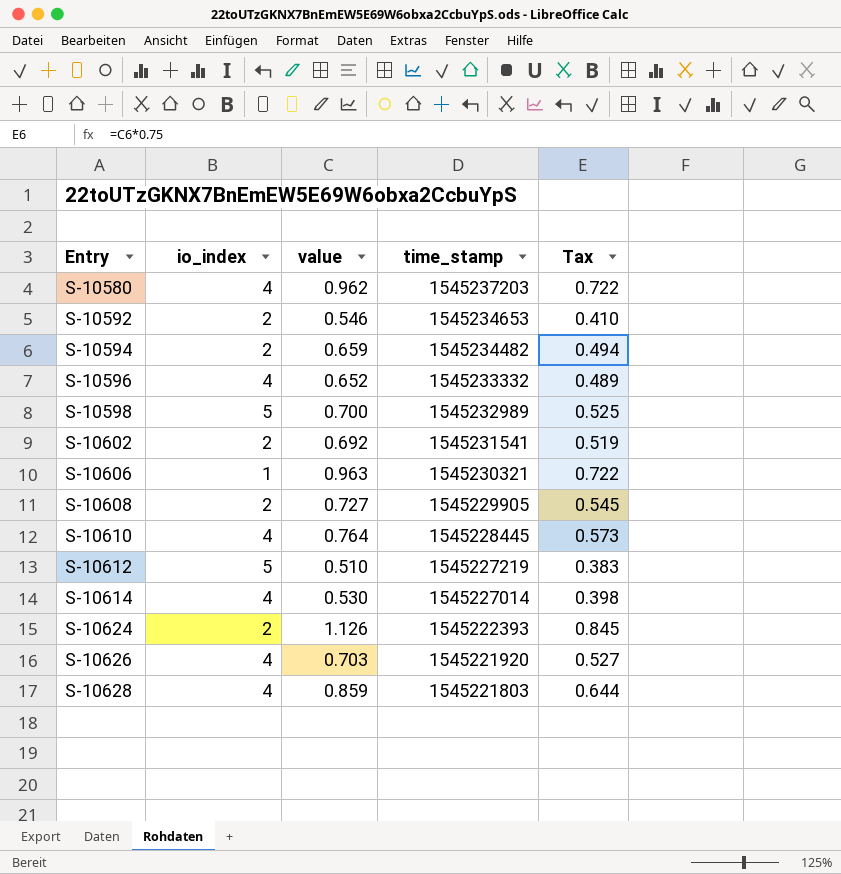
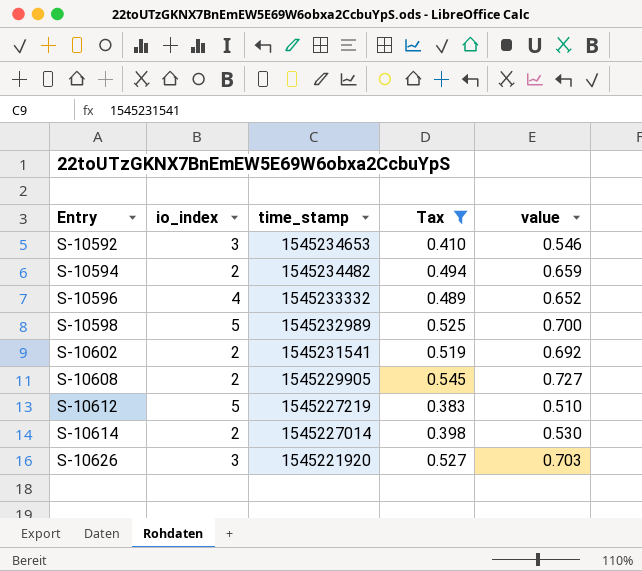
filter: none -> Tax <= 0.545
column value | position: 3 -> 5
S-10592 | io_index: 2 -> 3
S-10614 | io_index: 4 -> 2
S-10626 | io_index: 4 -> 3

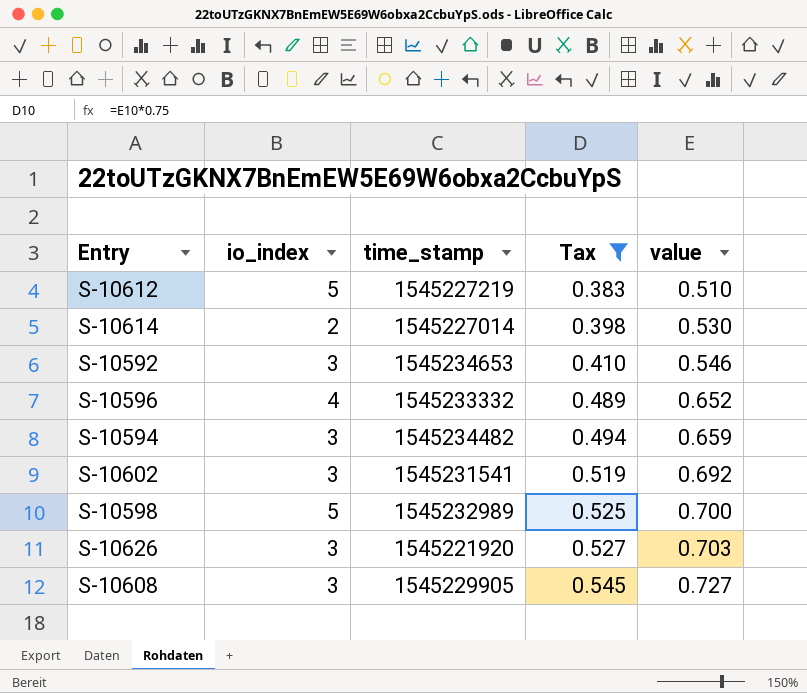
row order: Entry ascending -> Tax ascending
S-10594 | io_index: 2 -> 3
S-10602 | io_index: 2 -> 3
S-10608 | io_index: 2 -> 3

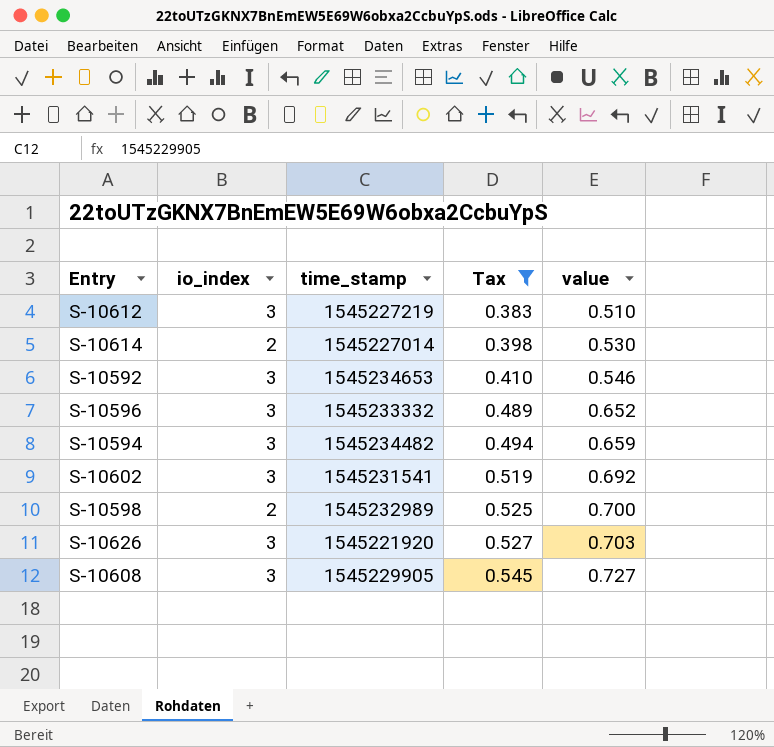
S-10612 | io_index: 5 -> 3
S-10596 | io_index: 4 -> 3
S-10598 | io_index: 5 -> 2

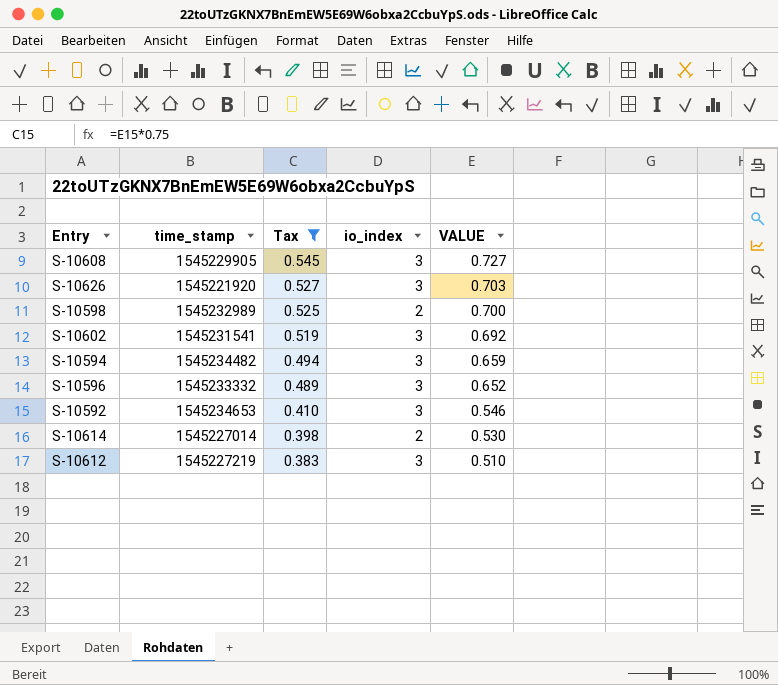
row order: Tax ascending -> Tax descending
column io_index | position: 2 -> 4
column name: value -> VALUE

